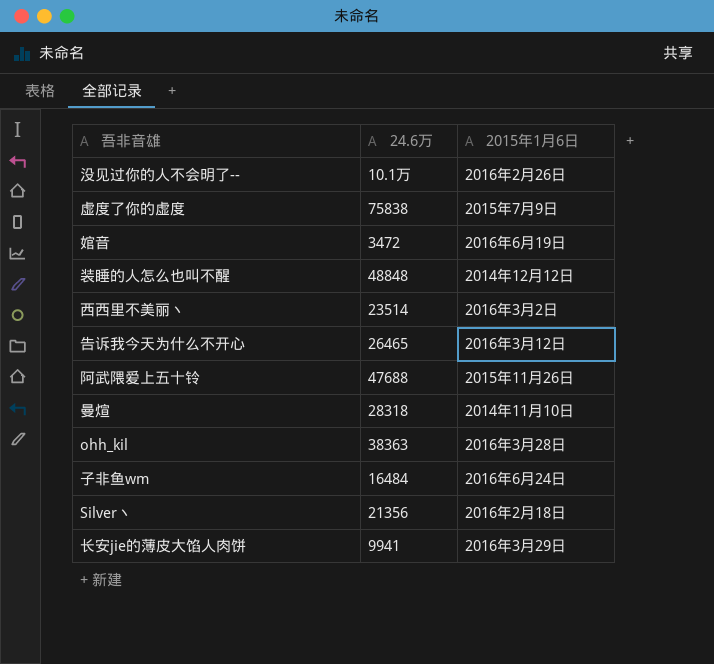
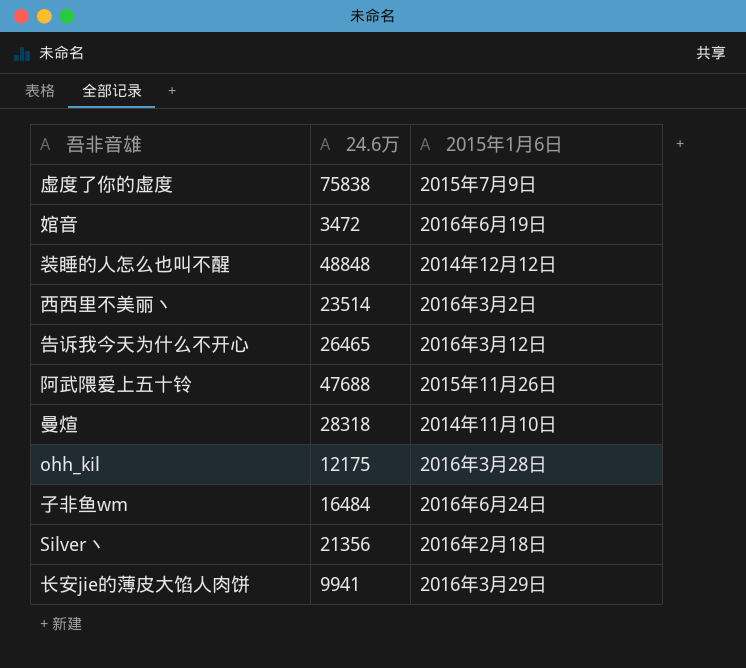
row 没见过你的人不会明了--: 10.1万 | 2016年2月26日 -> none
ohh_kil | 24.6万: 38363 -> 12175

